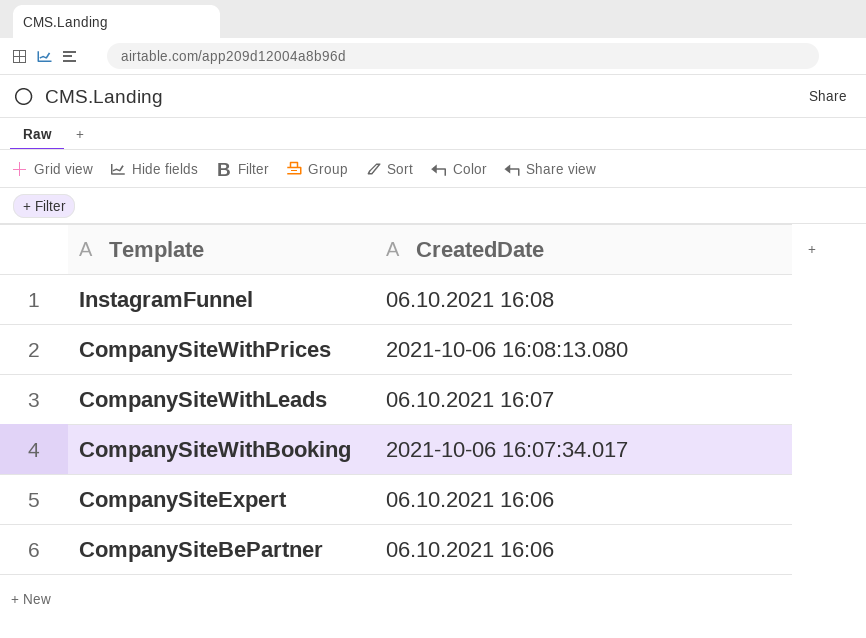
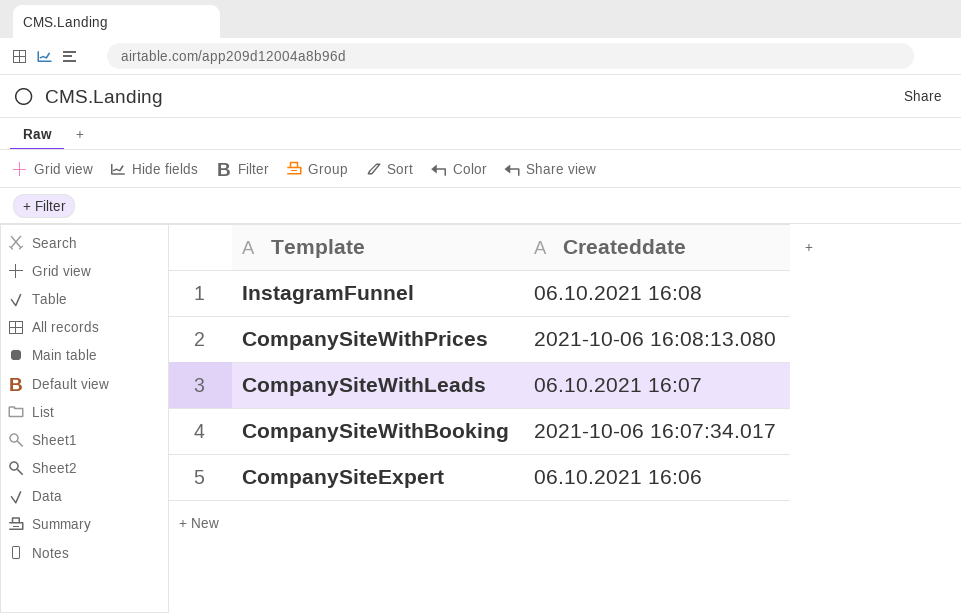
column name: CreatedDate -> Createddate
row CompanySiteBePartner: 06.10.2021 16:06 -> none

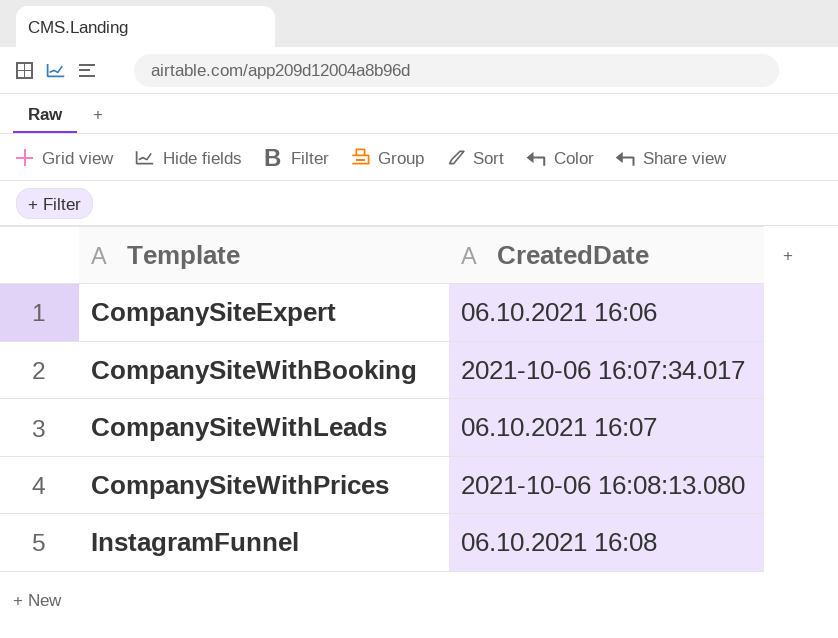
row order: Template descending -> Template ascending
column name: Createddate -> CreatedDate

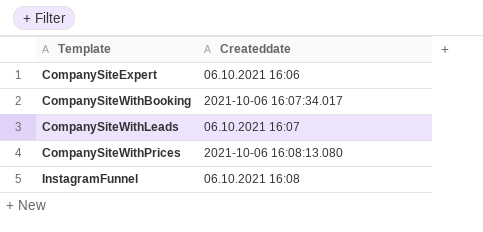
column name: CreatedDate -> Createddate

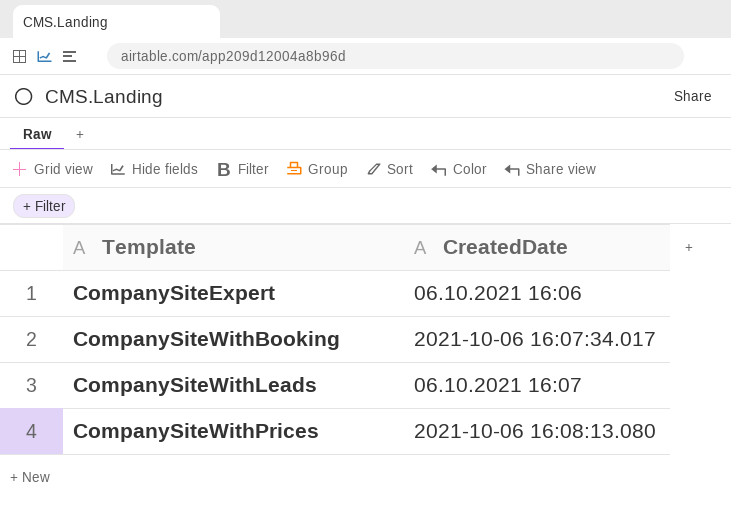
column name: Createddate -> CreatedDate
row InstagramFunnel: 06.10.2021 16:08 -> none

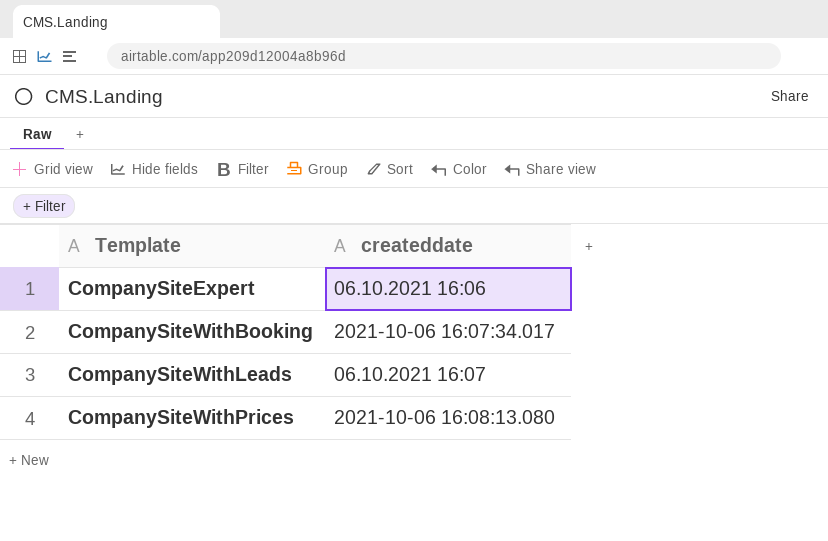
column name: CreatedDate -> createddate

